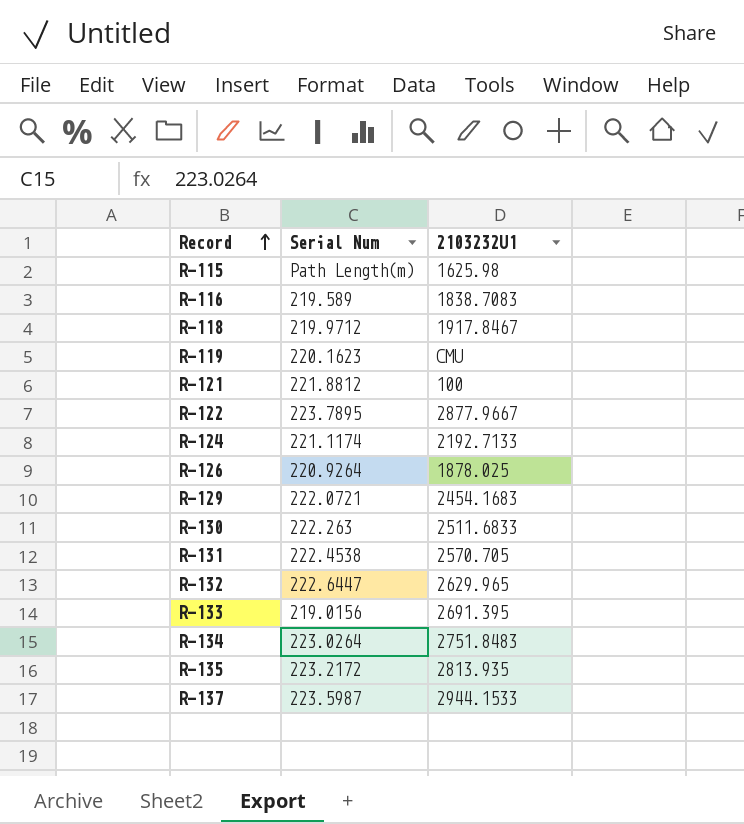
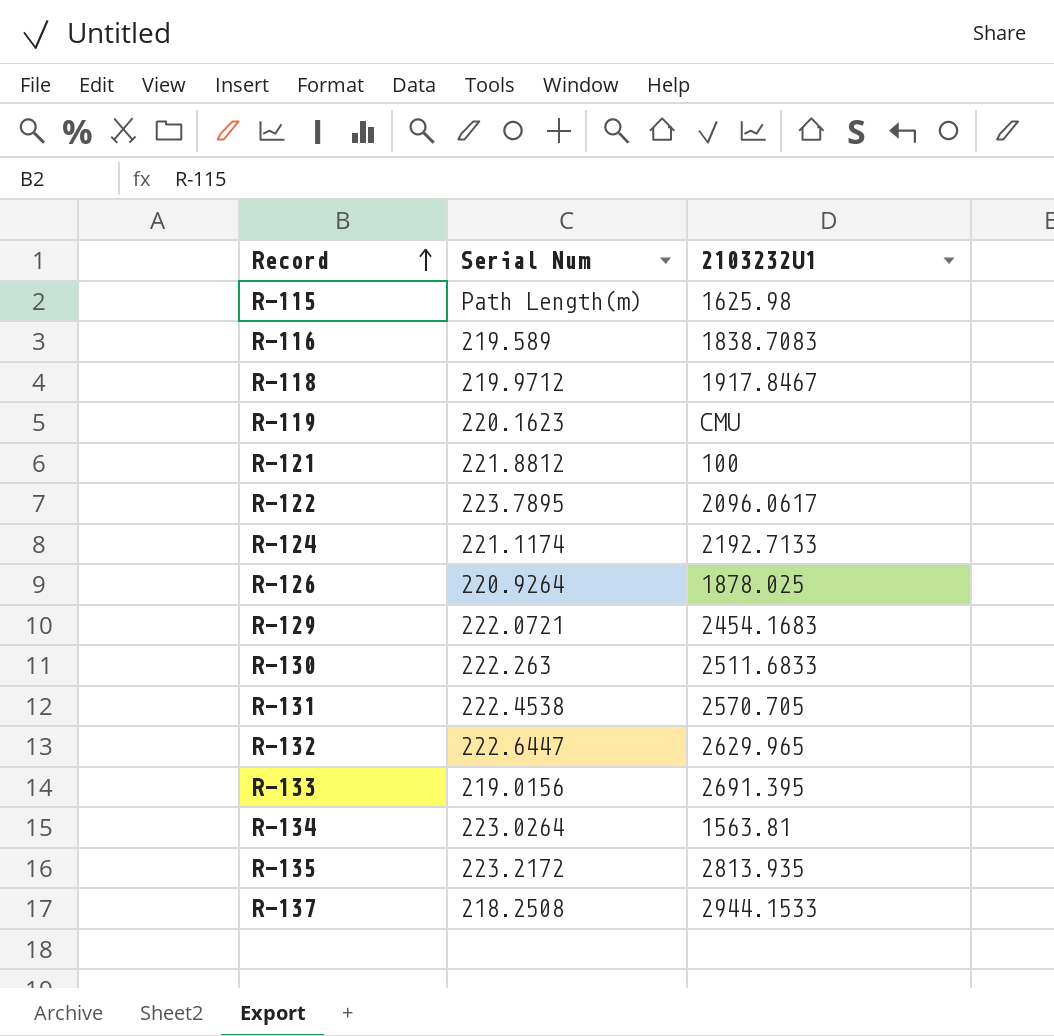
R-122 | 2103232U1: 2877.9667 -> 2096.0617
R-134 | 2103232U1: 2751.8483 -> 1563.81
R-137 | Serial Num: 223.5987 -> 218.2508

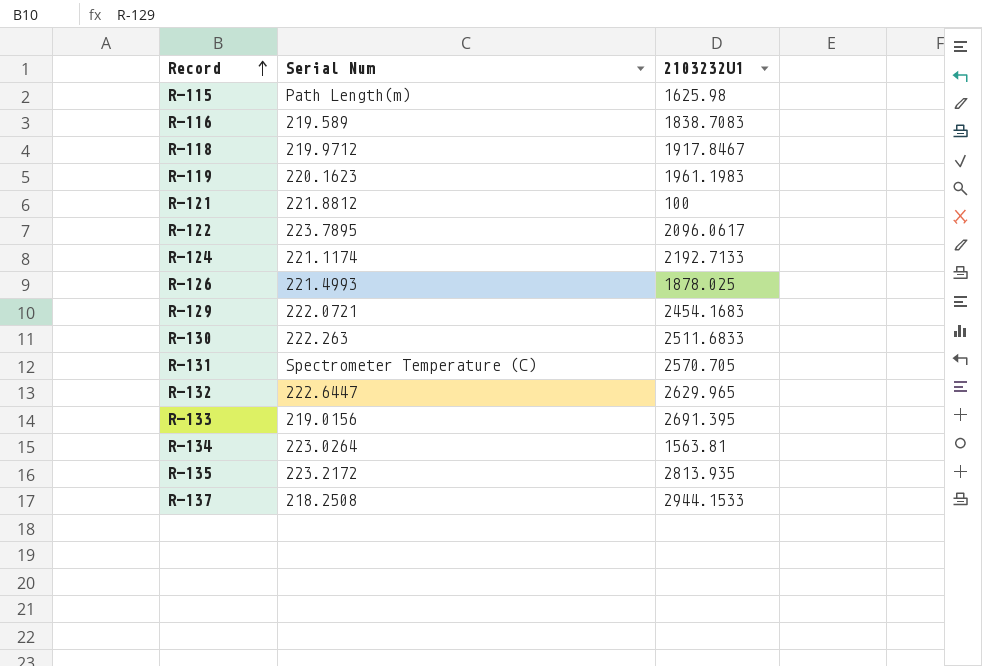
R-119 | 2103232U1: CMU -> 1961.1983
R-126 | Serial Num: 220.9264 -> 221.4993
R-131 | Serial Num: 222.4538 -> Spectrometer Temperature (C)

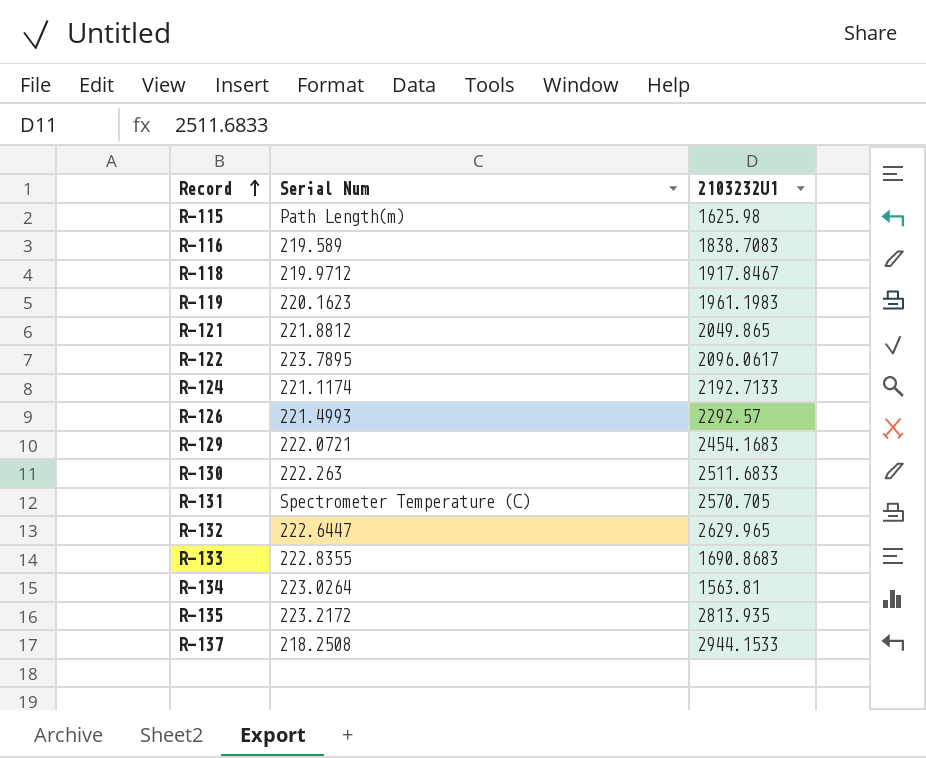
R-121 | 2103232U1: 100 -> 2049.865
R-126 | 2103232U1: 1878.025 -> 2292.57
R-133 | Serial Num: 219.0156 -> 222.8355
R-133 | 2103232U1: 2691.395 -> 1690.8683

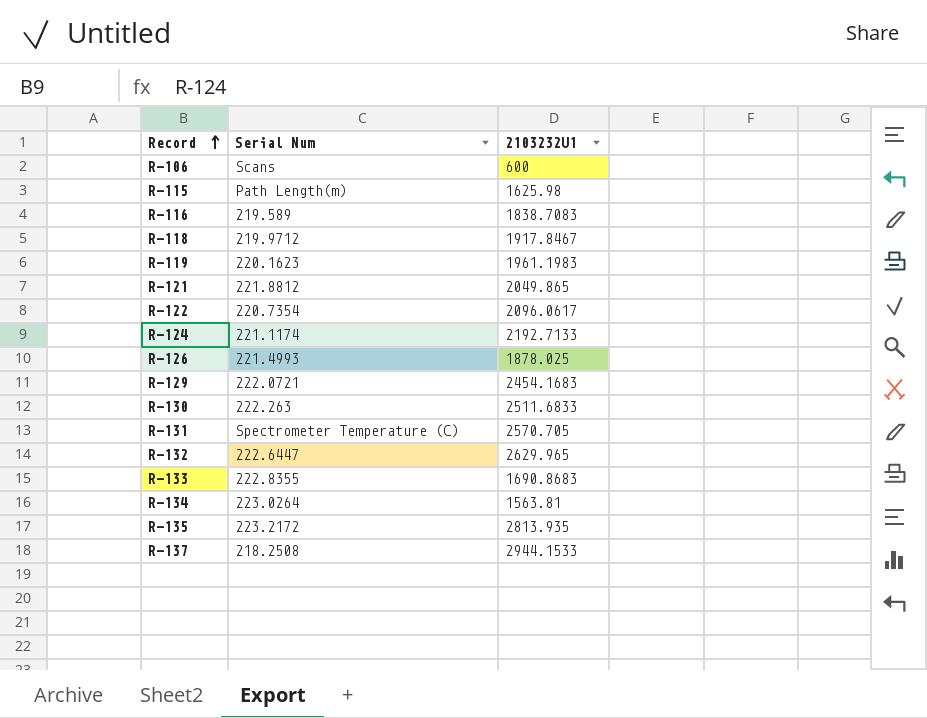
row R-106: none -> Scans | 600
R-122 | Serial Num: 223.7895 -> 220.7354
R-126 | 2103232U1: 2292.57 -> 1878.025

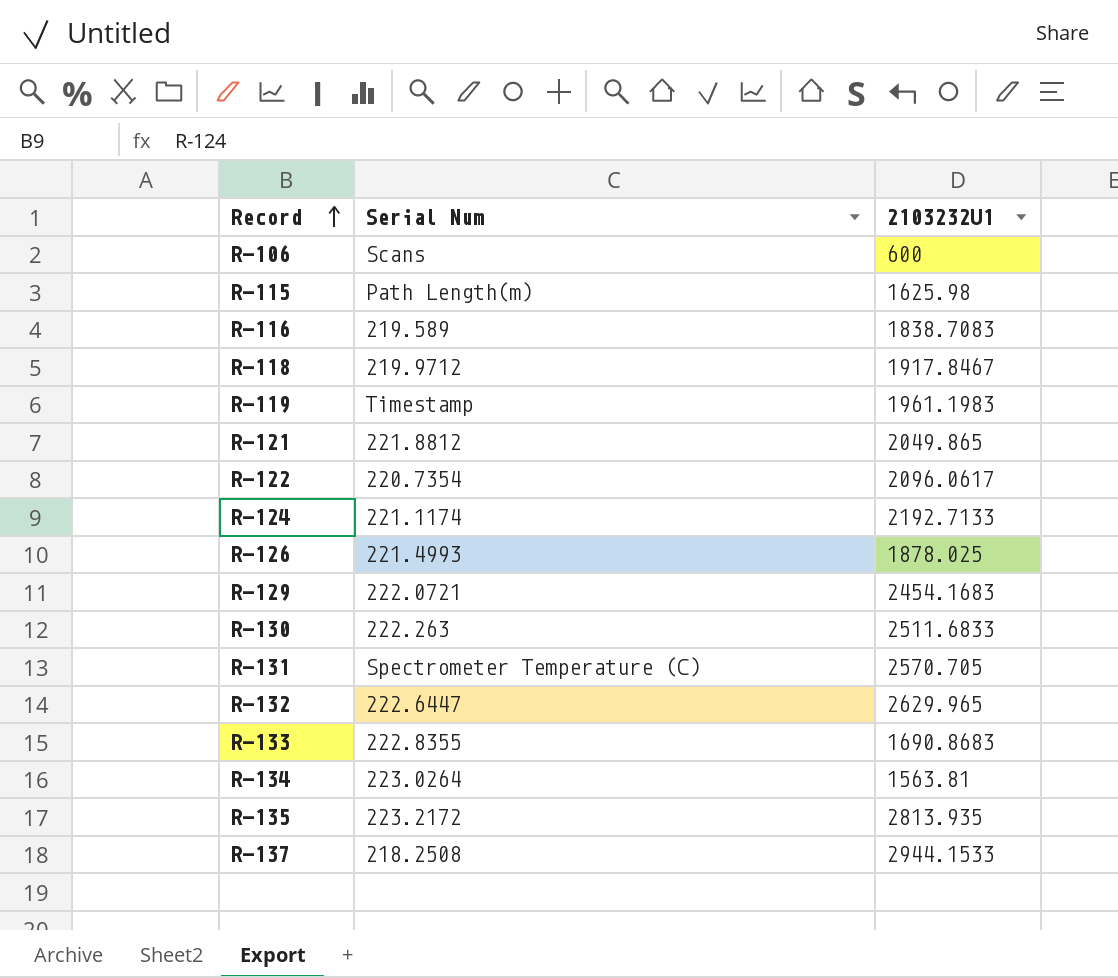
R-119 | Serial Num: 220.1623 -> Timestamp

